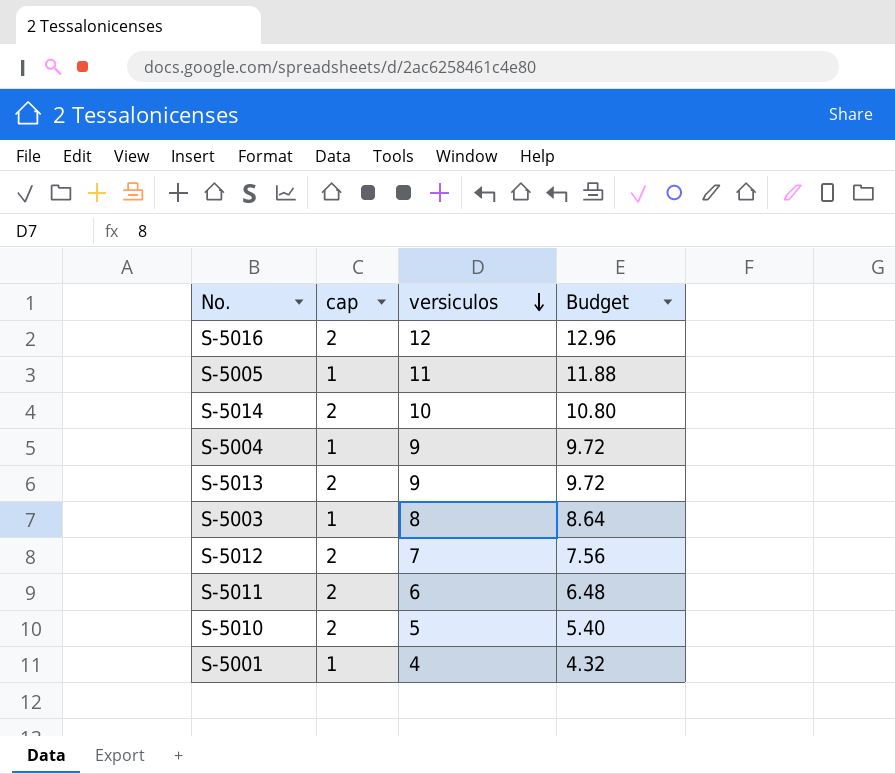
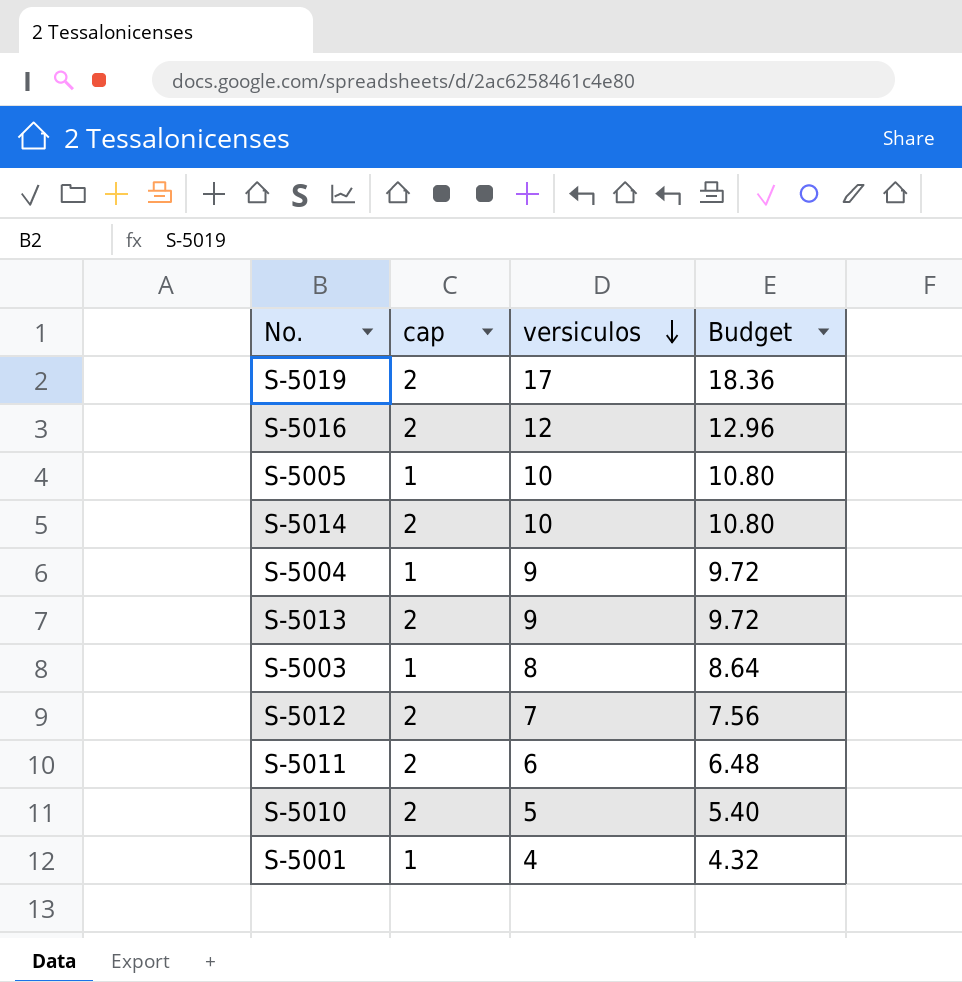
row S-5019: none -> 2 | 17 | 18.36
S-5005 | versiculos: 11 -> 10
S-5005 | Budget: 11.88 -> 10.80

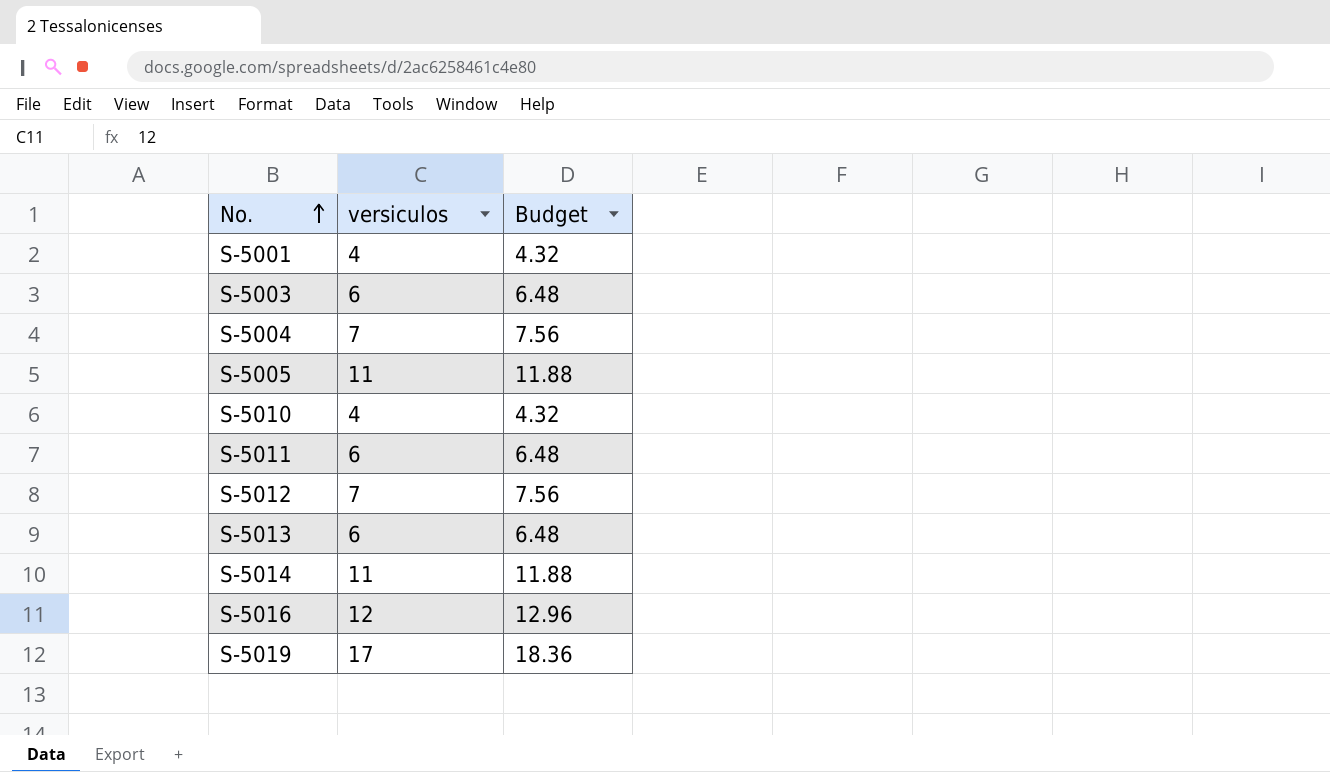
row order: versiculos descending -> No. ascending
column cap | position: 2 -> none
S-5003 | versiculos: 8 -> 6
S-5003 | Budget: 8.64 -> 6.48
S-5004 | versiculos: 9 -> 7
S-5004 | Budget: 9.72 -> 7.56
S-5005 | versiculos: 10 -> 11
S-5005 | Budget: 10.80 -> 11.88
S-5010 | versiculos: 5 -> 4
S-5010 | Budget: 5.40 -> 4.32
S-5013 | versiculos: 9 -> 6
S-5013 | Budget: 9.72 -> 6.48
S-5014 | versiculos: 10 -> 11
S-5014 | Budget: 10.80 -> 11.88

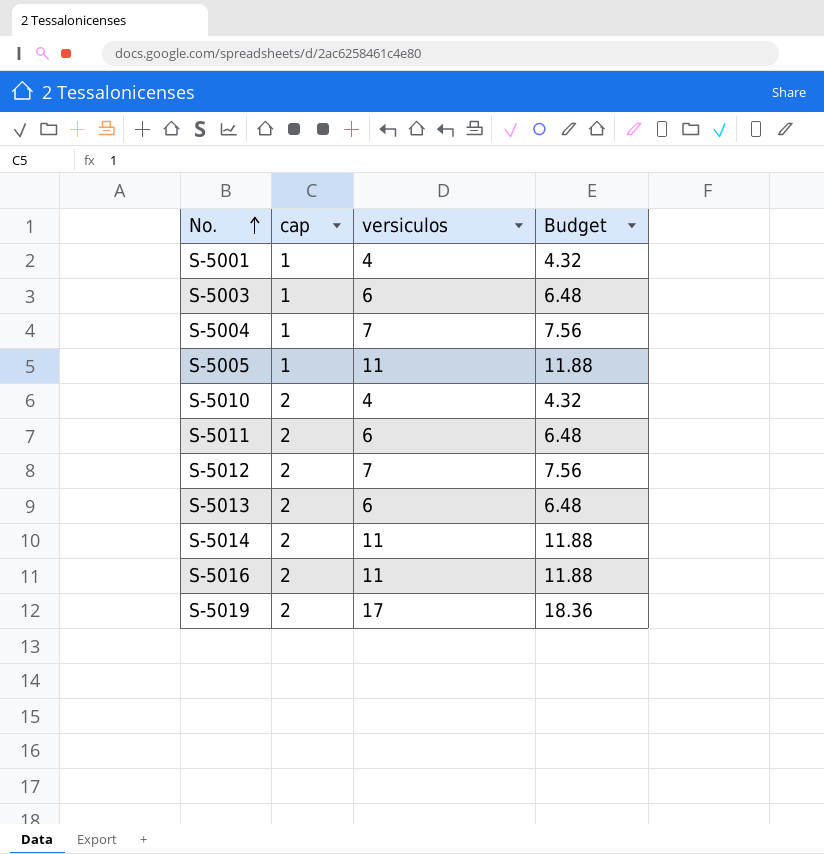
column cap | position: none -> 2
S-5016 | versiculos: 12 -> 11
S-5016 | Budget: 12.96 -> 11.88

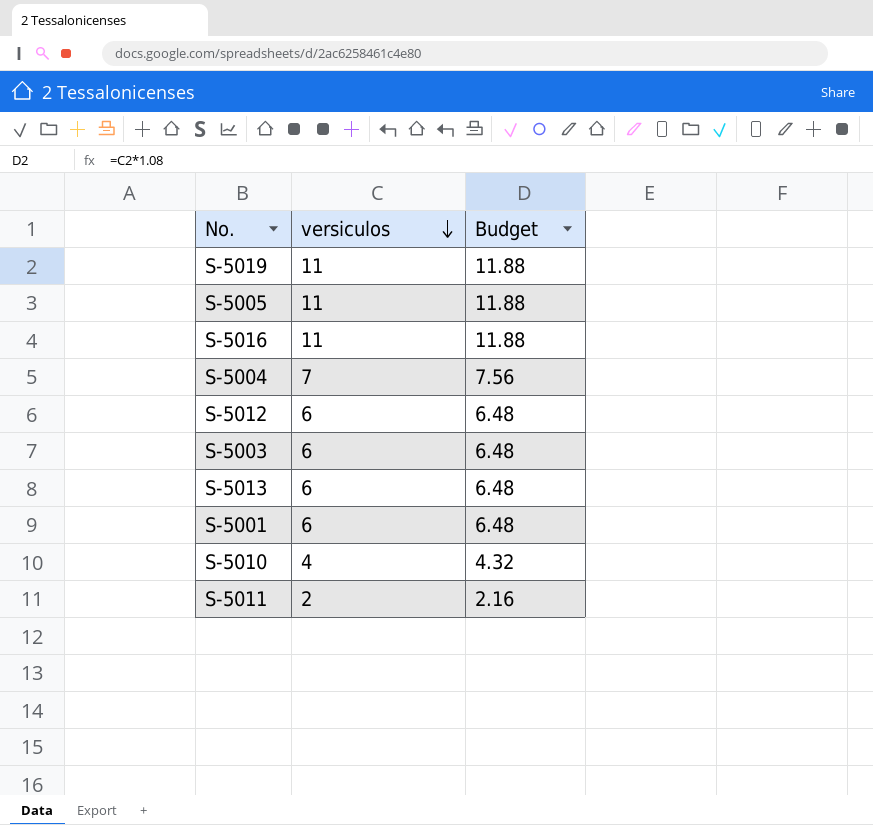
row order: No. ascending -> versiculos descending
column cap | position: 2 -> none
row S-5014: 2 | 11 | 11.88 -> none
S-5019 | versiculos: 17 -> 11
S-5019 | Budget: 18.36 -> 11.88
S-5012 | versiculos: 7 -> 6
S-5012 | Budget: 7.56 -> 6.48
S-5001 | versiculos: 4 -> 6
S-5001 | Budget: 4.32 -> 6.48
S-5011 | versiculos: 6 -> 2
S-5011 | Budget: 6.48 -> 2.16

